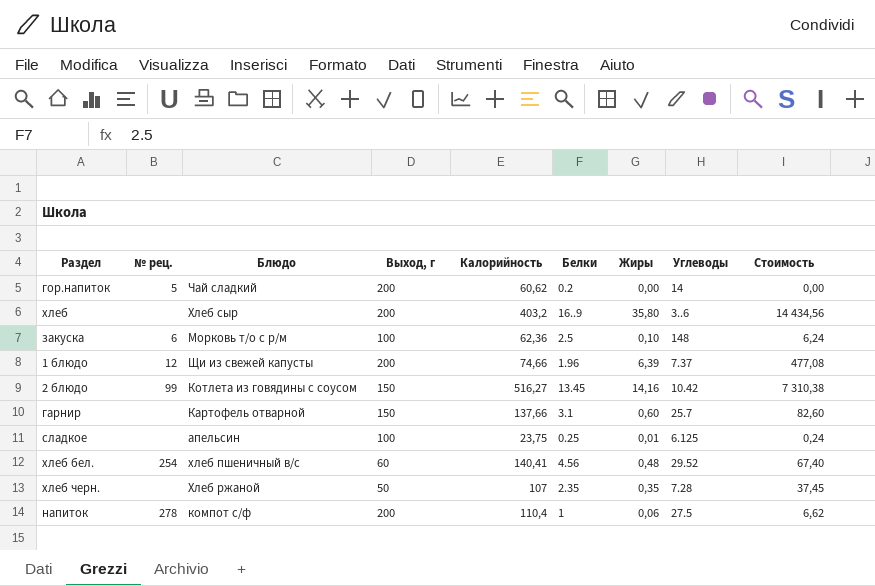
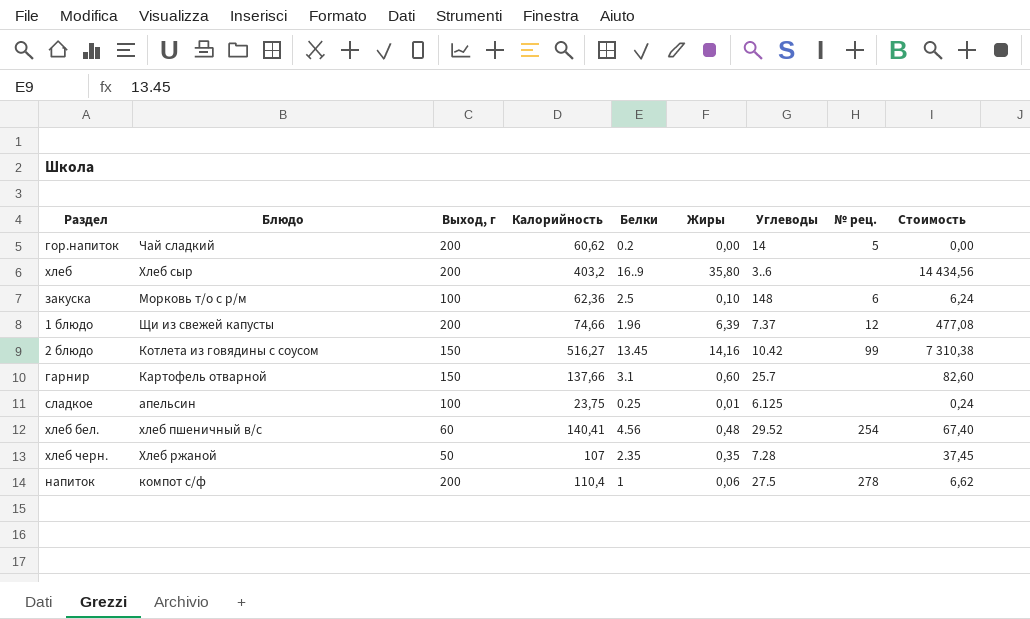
column № рец. | position: 2 -> 8

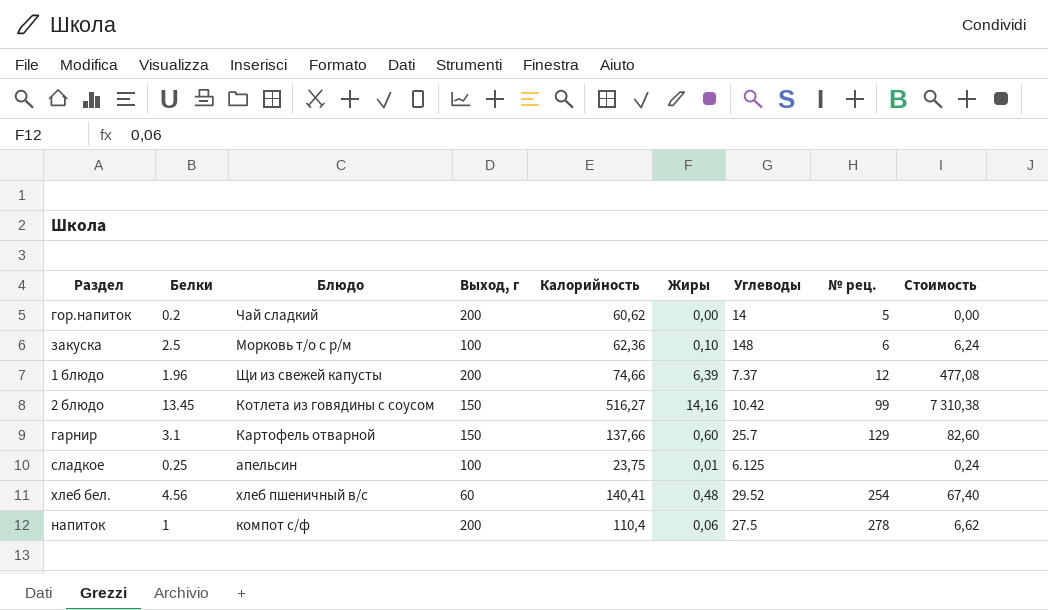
column Белки | position: 5 -> 2
row хлеб: Хлеб сыр | 200 | 403,2 | 16..9 | 35,80 | 3..6 | none | 14 434,56 -> none
row хлеб черн.: Хлеб ржаной | 50 | 107 | 2.35 | 0,35 | 7.28 | none | 37,45 -> none
гарнир | № рец.: none -> 129

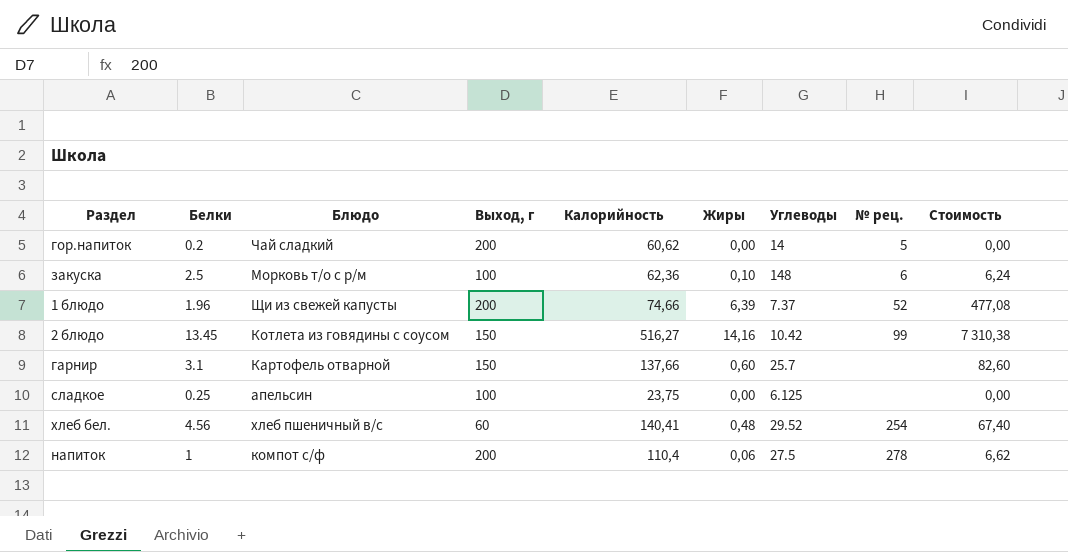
1 блюдо | № рец.: 12 -> 52
гарнир | № рец.: 129 -> none
сладкое | Жиры: 0,01 -> 0,00
сладкое | Стоимость: 0,24 -> 0,00

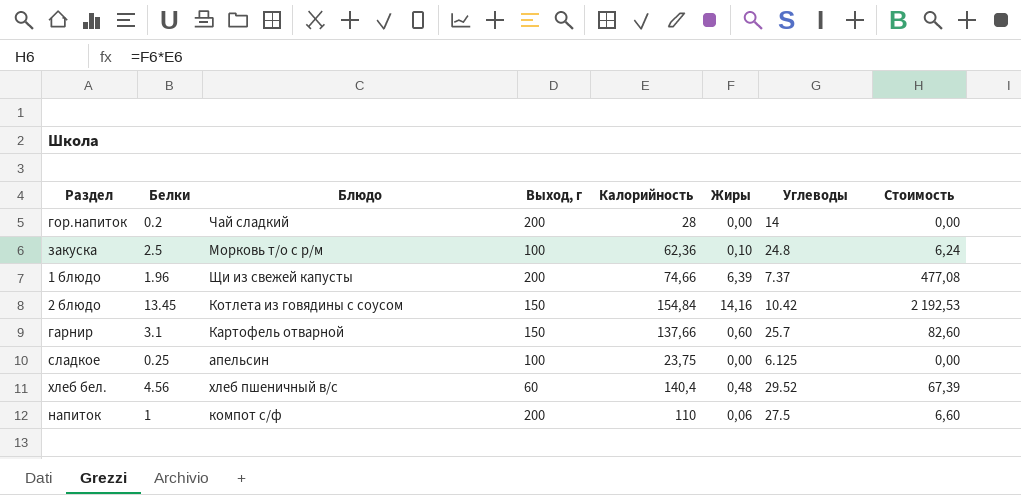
column № рец. | position: 8 -> none
гор.напиток | Калорийность: 60,62 -> 28
закуска | Углеводы: 148 -> 24.8
2 блюдо | Калорийность: 516,27 -> 154,84
2 блюдо | Стоимость: 7 310,38 -> 2 192,53
хлеб бел. | Калорийность: 140,41 -> 140,4
хлеб бел. | Стоимость: 67,40 -> 67,39
напиток | Калорийность: 110,4 -> 110
напиток | Стоимость: 6,62 -> 6,60

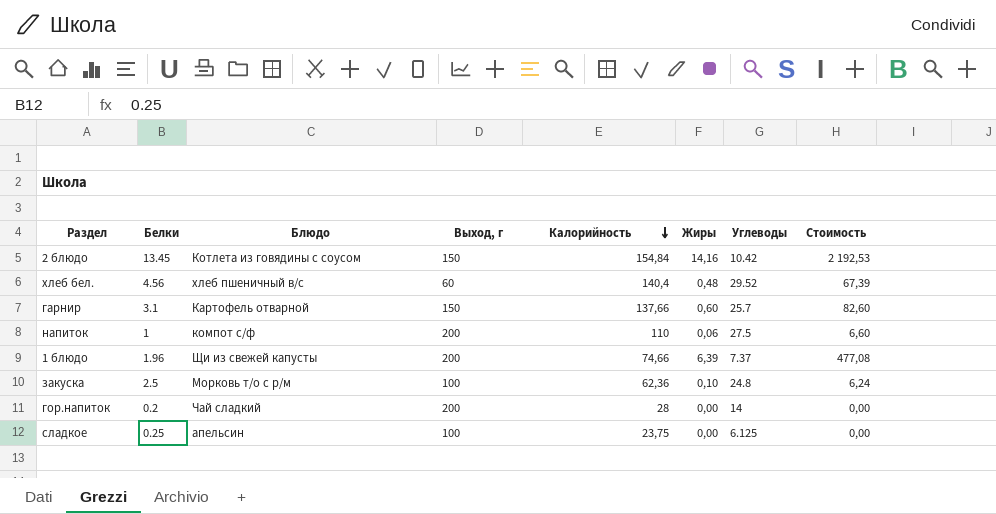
row order: none -> Калорийность descending

